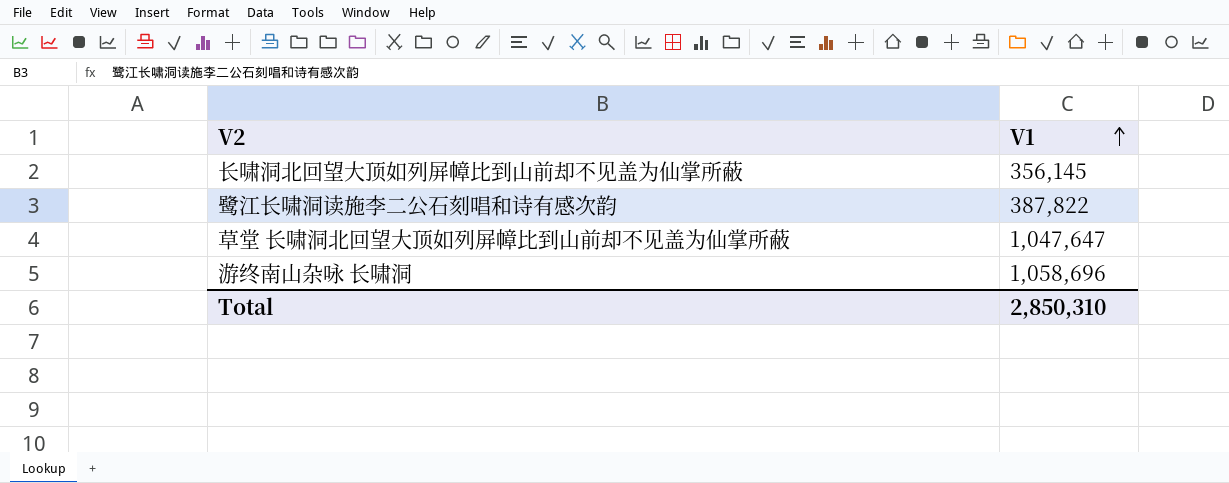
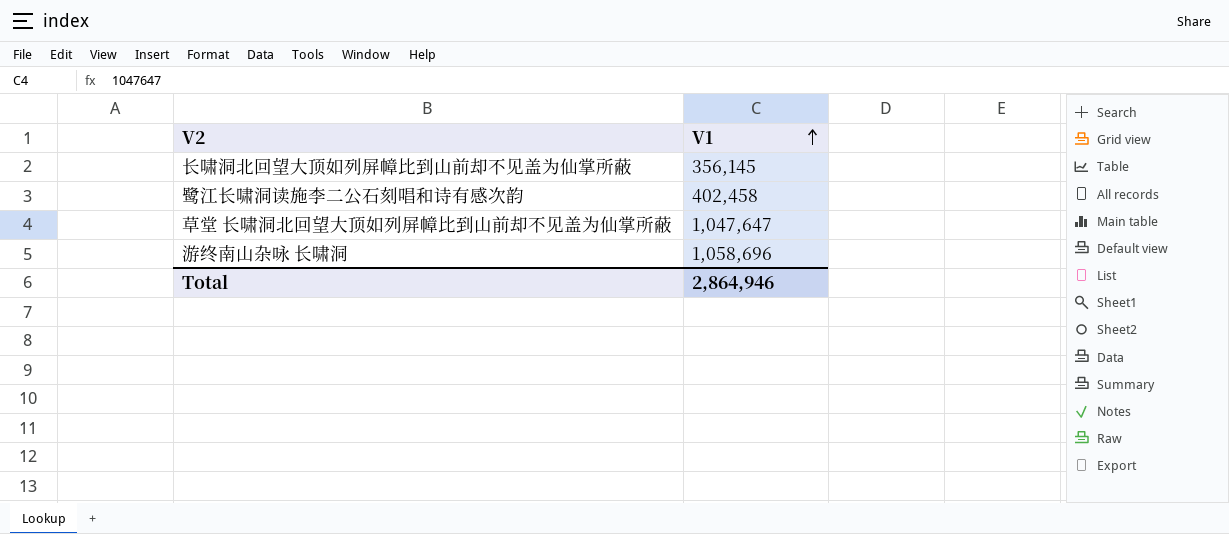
鹭江长啸洞读施李二公石刻唱和诗有感次韵 | V1: 387,822 -> 402,458
Total | V1: 2,850,310 -> 2,864,946

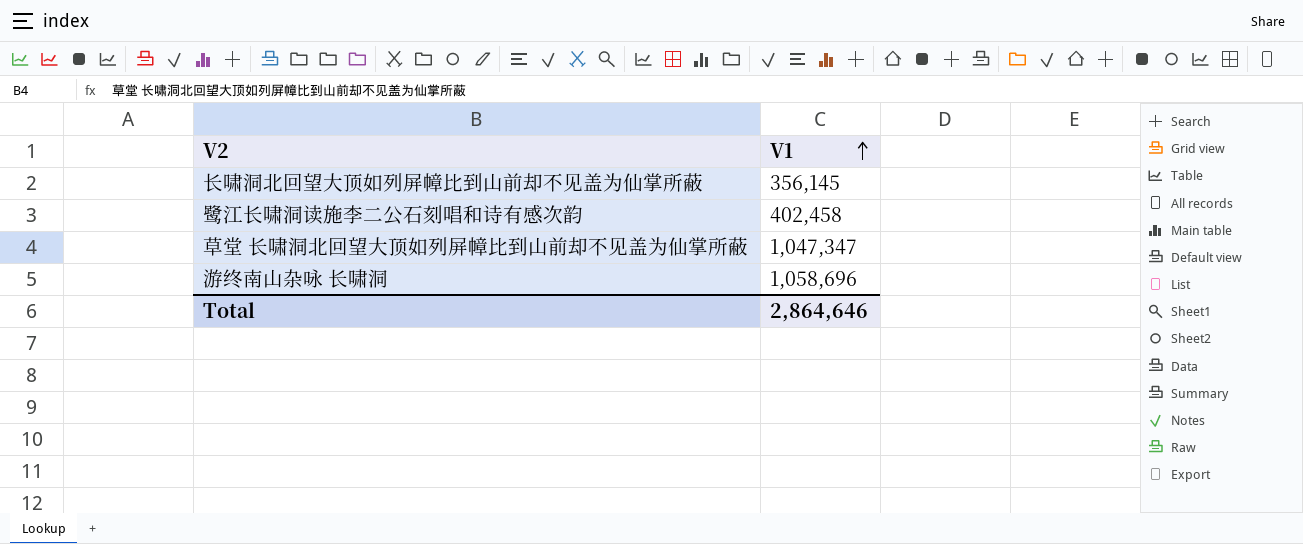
草堂 长啸洞北回望大顶如列屏幛比到山前却不见盖为仙掌所蔽 | V1: 1,047,647 -> 1,047,347
Total | V1: 2,864,946 -> 2,864,646

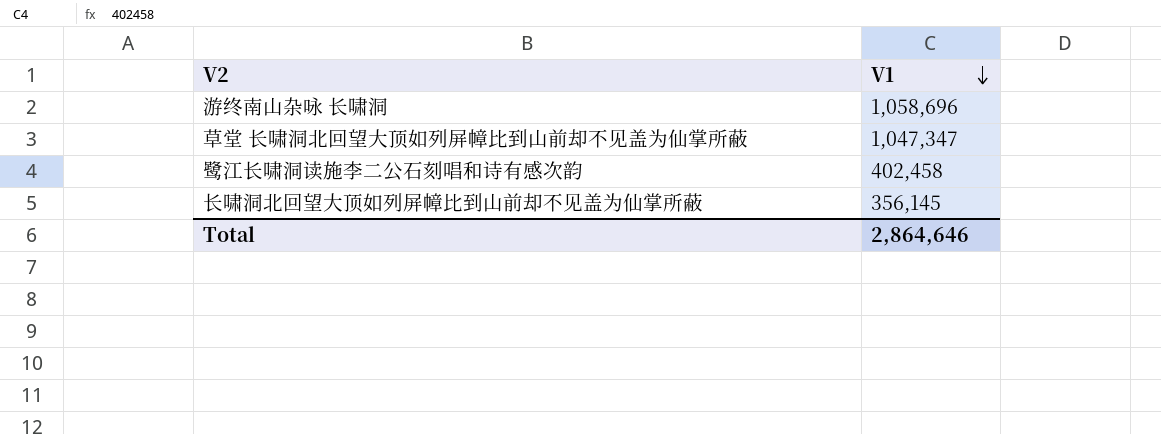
row order: V1 ascending -> V1 descending

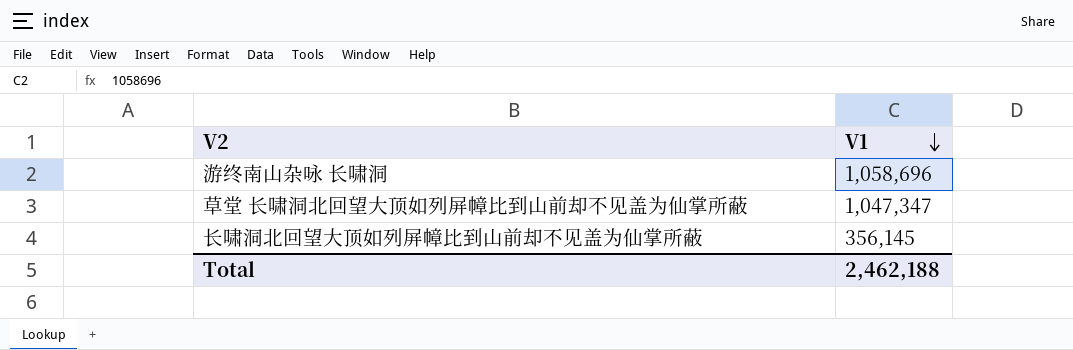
row 鹭江长啸洞读施李二公石刻唱和诗有感次韵: 402,458 -> none
Total | V1: 2,864,646 -> 2,462,188

